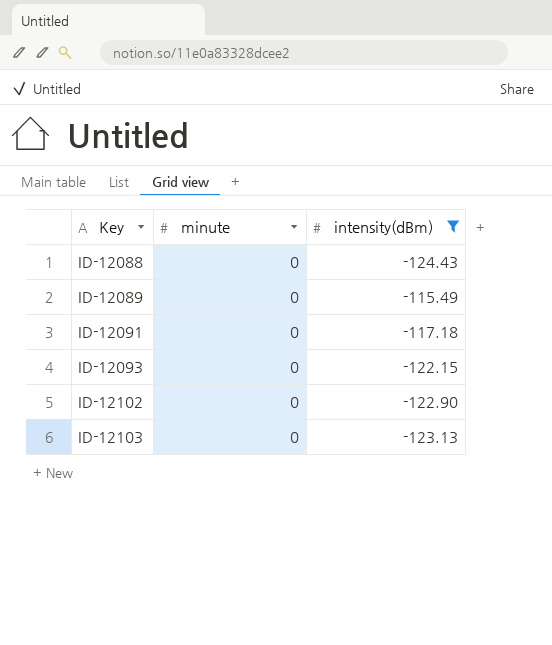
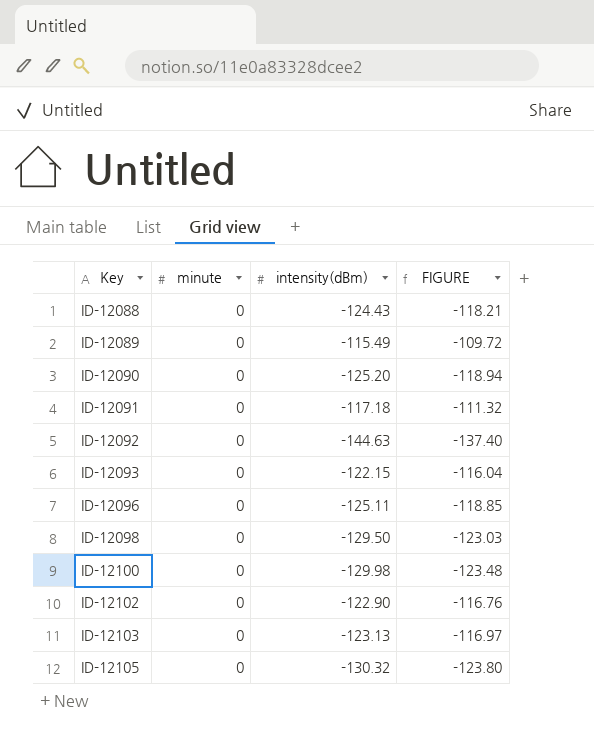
filter: intensity(dBm) >= -124.43 -> none
column FIGURE | formula: none -> [intensity(dBm)] * 0.95

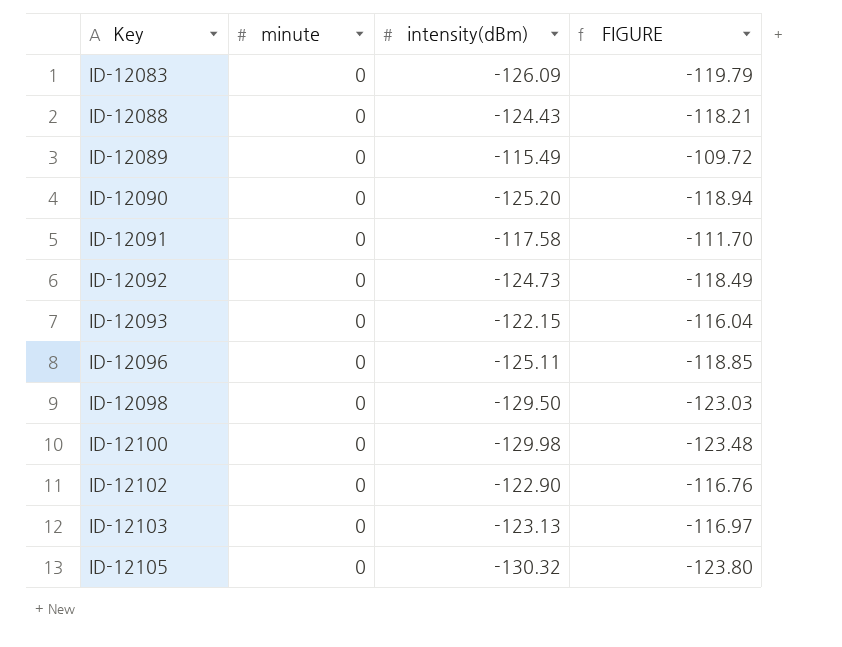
row ID-12083: none -> 0 | -126.09 | -119.79
ID-12091 | intensity(dBm): -117.18 -> -117.58
ID-12091 | FIGURE: -111.32 -> -111.70
ID-12092 | intensity(dBm): -144.63 -> -124.73
ID-12092 | FIGURE: -137.40 -> -118.49

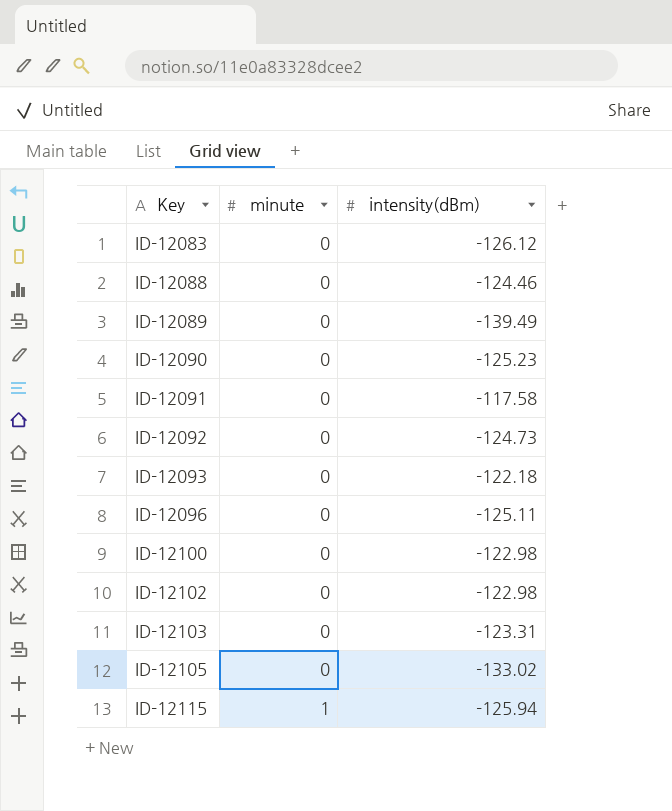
column FIGURE | formula: [intensity(dBm)] * 0.95 -> none
row ID-12098: 0 | -129.50 | -123.03 -> none
ID-12083 | intensity(dBm): -126.09 -> -126.12
ID-12088 | intensity(dBm): -124.43 -> -124.46
ID-12089 | intensity(dBm): -115.49 -> -139.49
ID-12090 | intensity(dBm): -125.20 -> -125.23
ID-12093 | intensity(dBm): -122.15 -> -122.18
ID-12100 | intensity(dBm): -129.98 -> -122.98
ID-12102 | intensity(dBm): -122.90 -> -122.98
ID-12103 | intensity(dBm): -123.13 -> -123.31
ID-12105 | intensity(dBm): -130.32 -> -133.02
row ID-12115: none -> 1 | -125.94

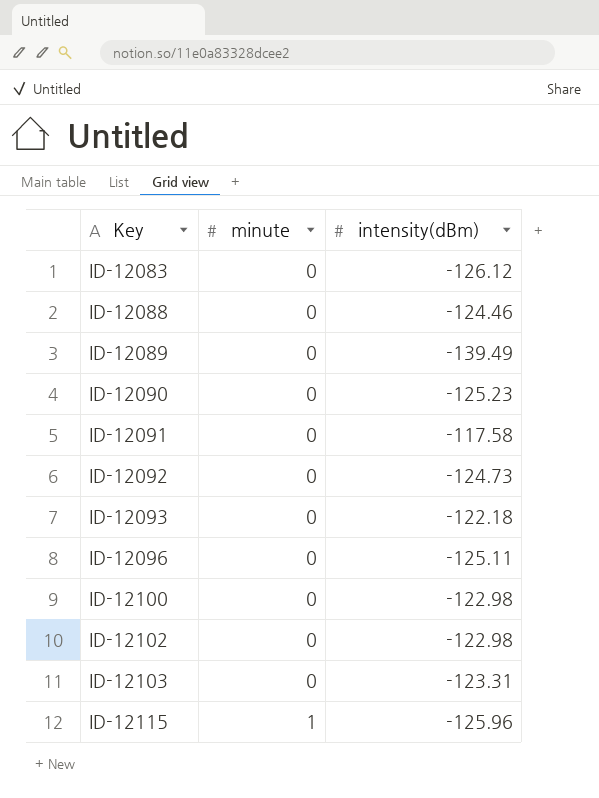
row ID-12105: 0 | -133.02 -> none
ID-12115 | intensity(dBm): -125.94 -> -125.96

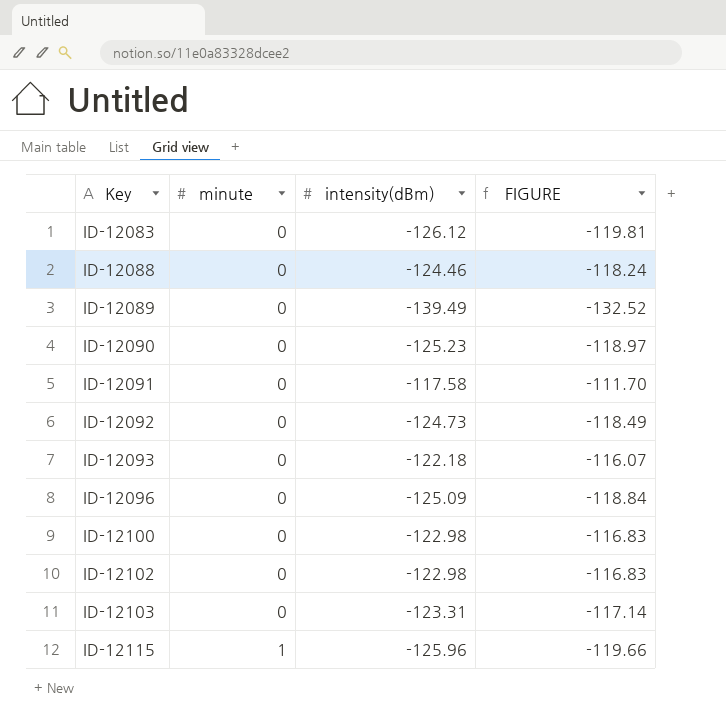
column FIGURE | formula: none -> [intensity(dBm)] * 0.95
ID-12096 | intensity(dBm): -125.11 -> -125.09

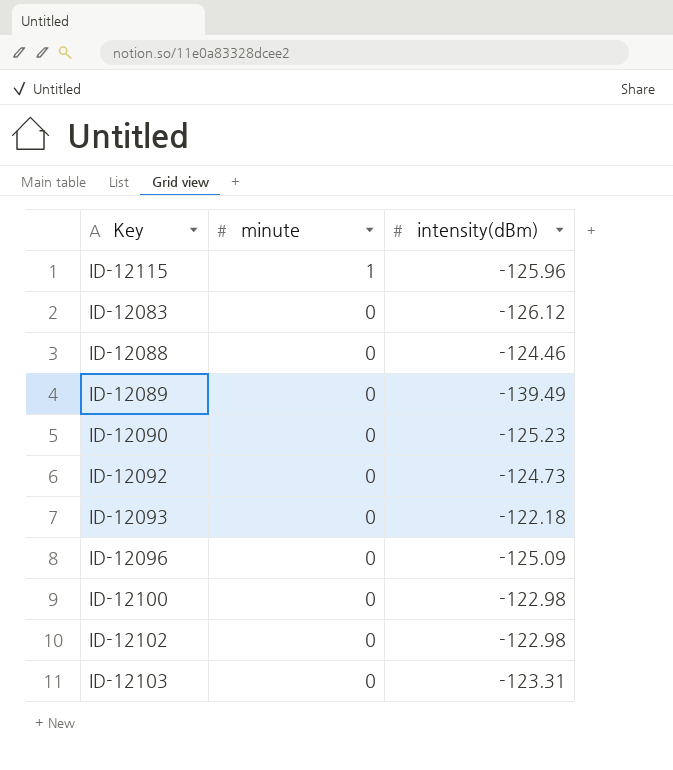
row order: Key ascending -> minute descending
column FIGURE | formula: [intensity(dBm)] * 0.95 -> none
row ID-12091: 0 | -117.58 | -111.70 -> none

